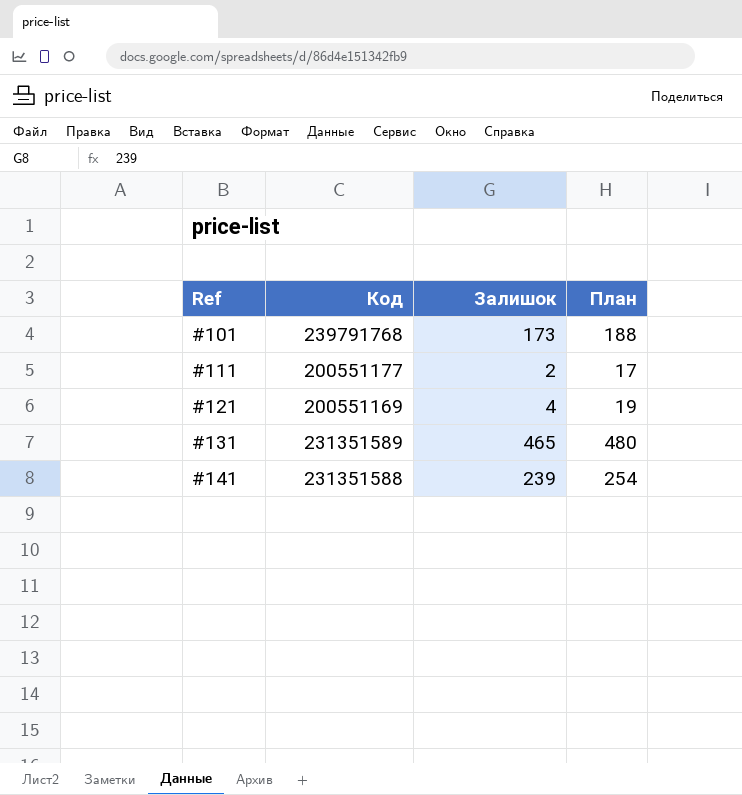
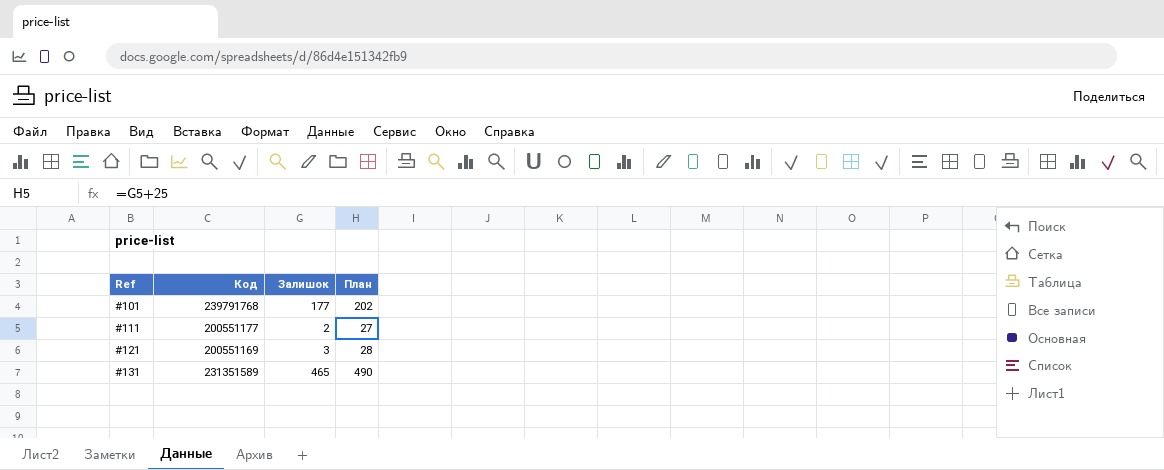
column План | formula: [Залишок] + 15 -> [Залишок] + 25
row #141: 231351588 | 239 | 254 -> none
#101 | Залишок: 173 -> 177
#121 | Залишок: 4 -> 3

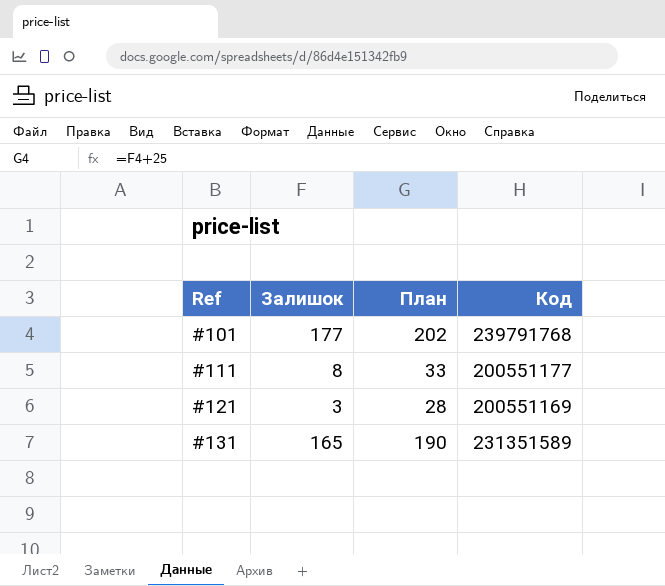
column Код | position: 2 -> 4
#111 | Залишок: 2 -> 8
#111 | План: 27 -> 33
#131 | Залишок: 465 -> 165
#131 | План: 490 -> 190

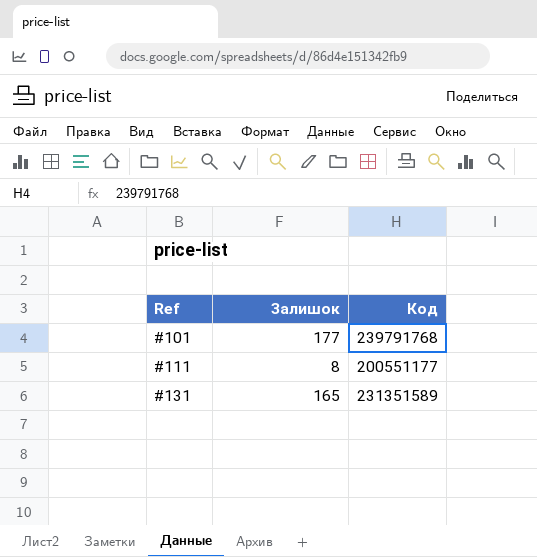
column План | formula: [Залишок] + 25 -> none
row #121: 3 | 28 | 200551169 -> none

